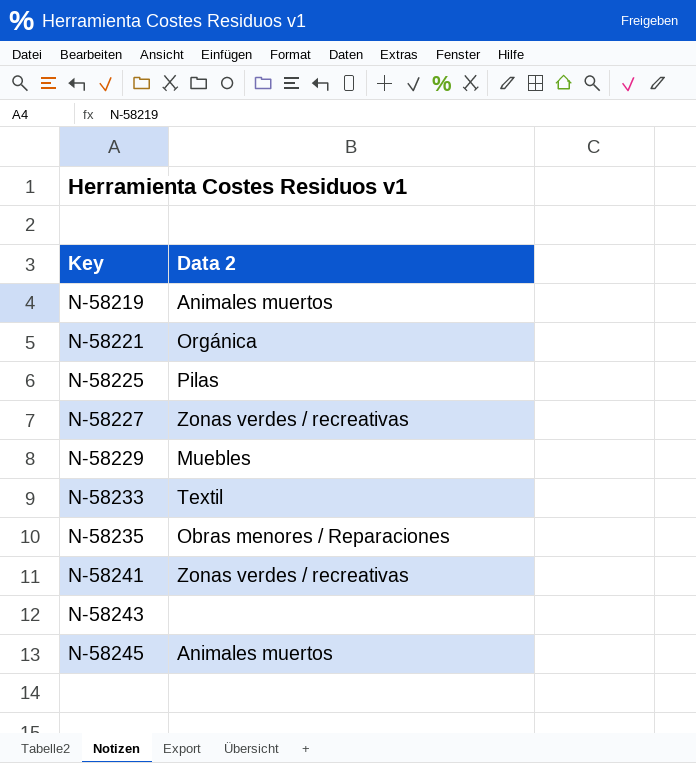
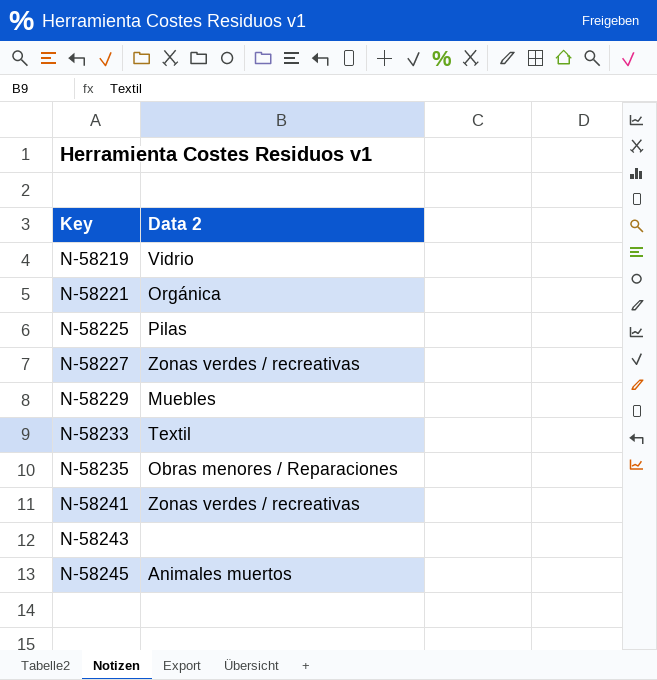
N-58219 | Data 2: Animales muertos -> Vidrio

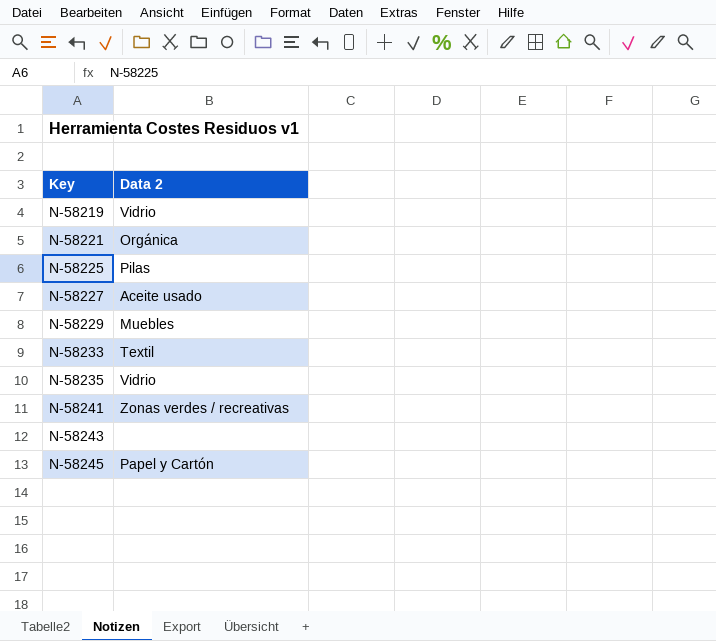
N-58227 | Data 2: Zonas verdes / recreativas -> Aceite usado
N-58235 | Data 2: Obras menores / Reparaciones -> Vidrio
N-58245 | Data 2: Animales muertos -> Papel y Cartón

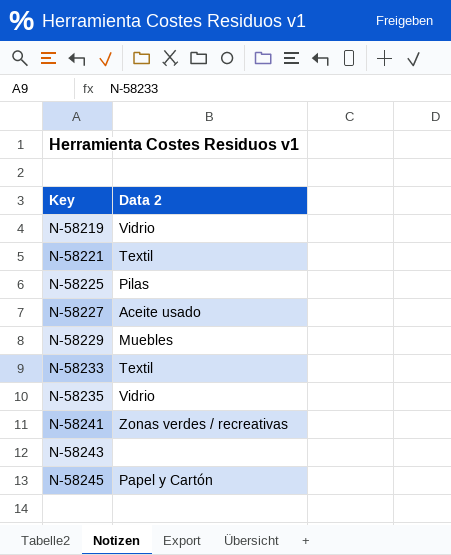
N-58221 | Data 2: Orgánica -> Textil

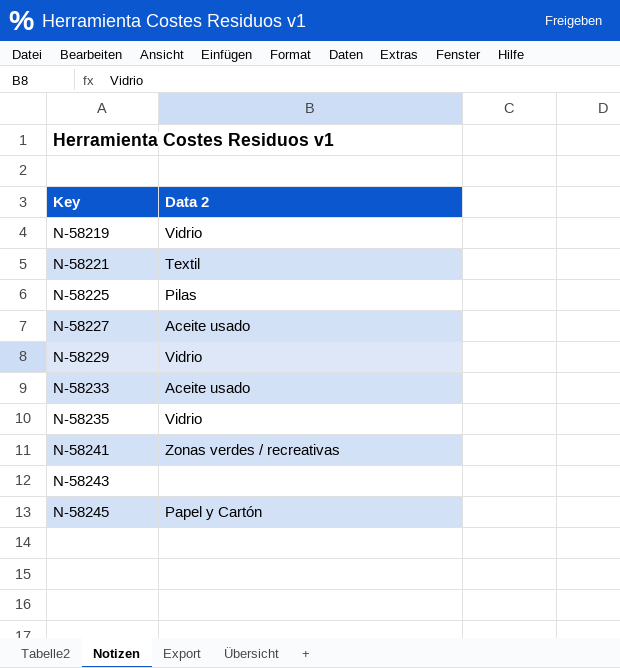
N-58229 | Data 2: Muebles -> Vidrio
N-58233 | Data 2: Textil -> Aceite usado

